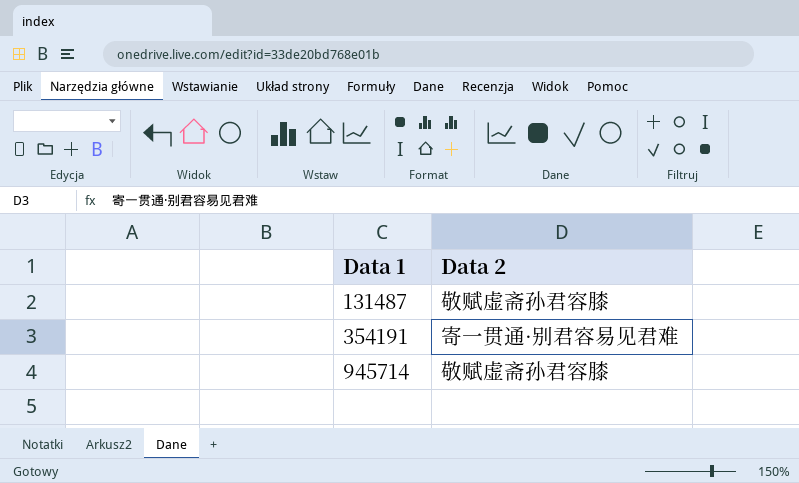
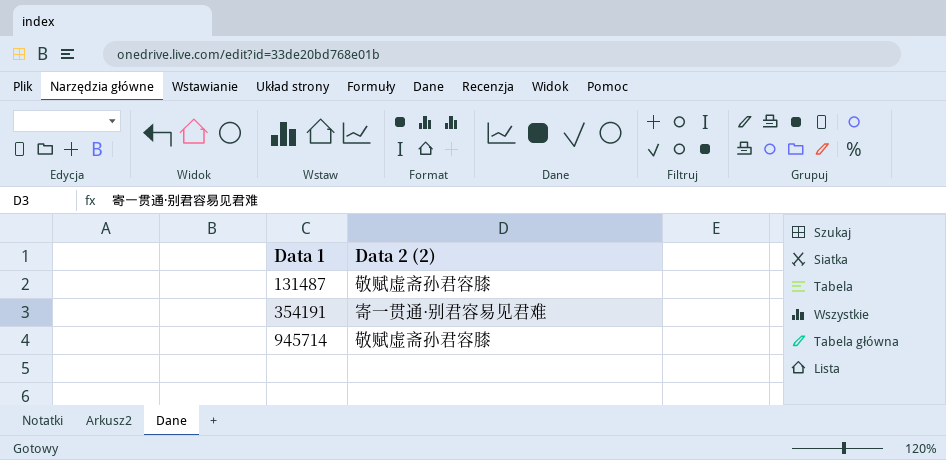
column name: Data 2 -> Data 2 (2)

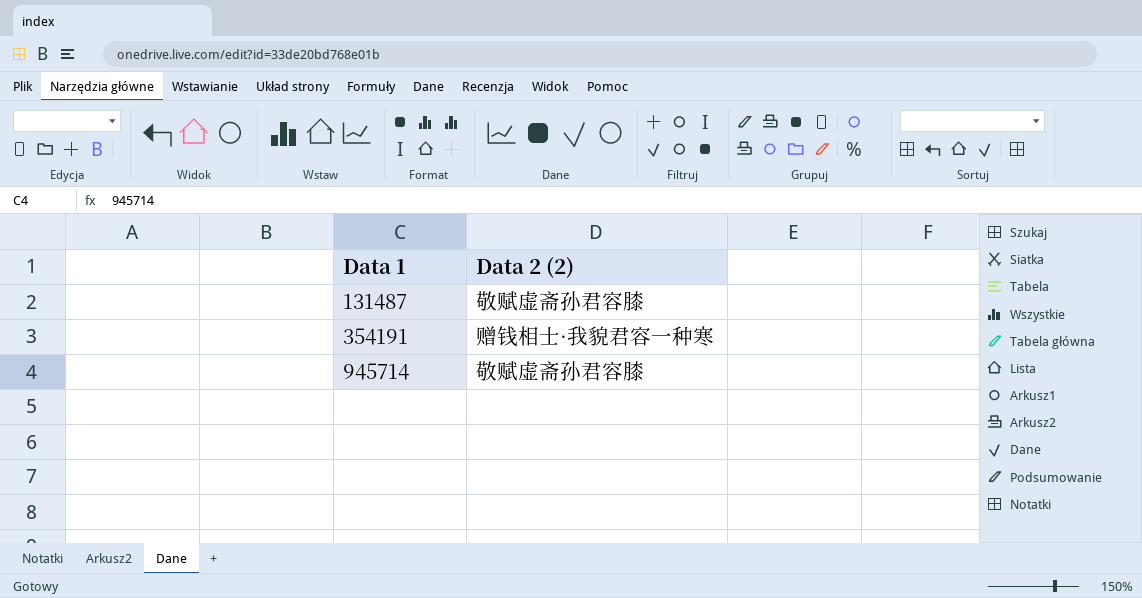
354191 | Data 2 (2): 寄一贯通·别君容易见君难 -> 赠钱相士·我貌君容一种寒

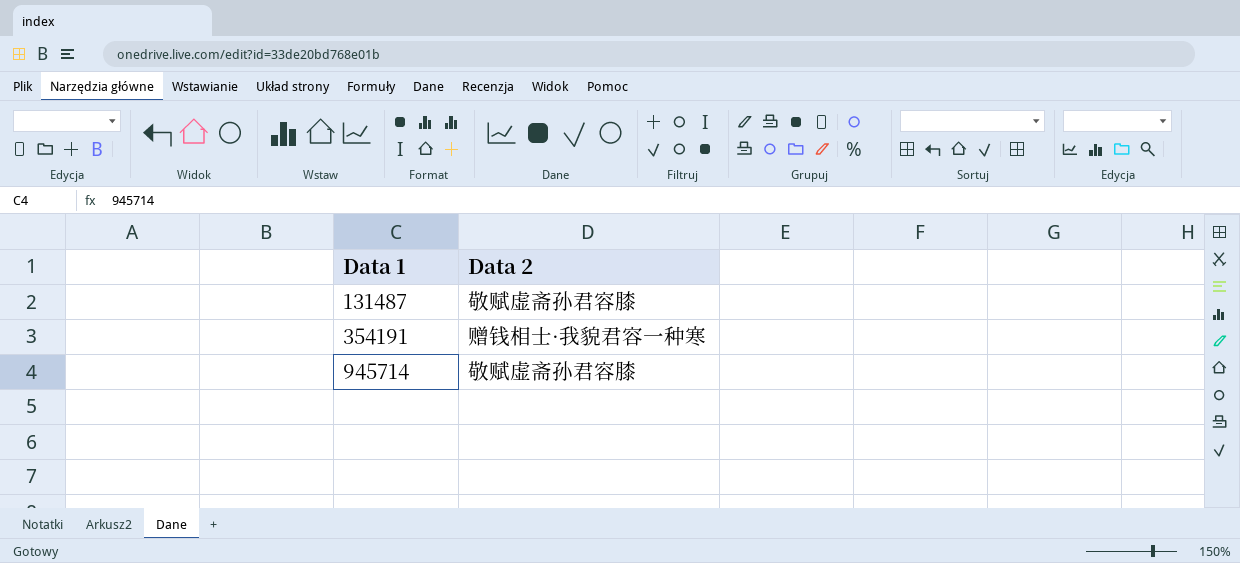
column name: Data 2 (2) -> Data 2

